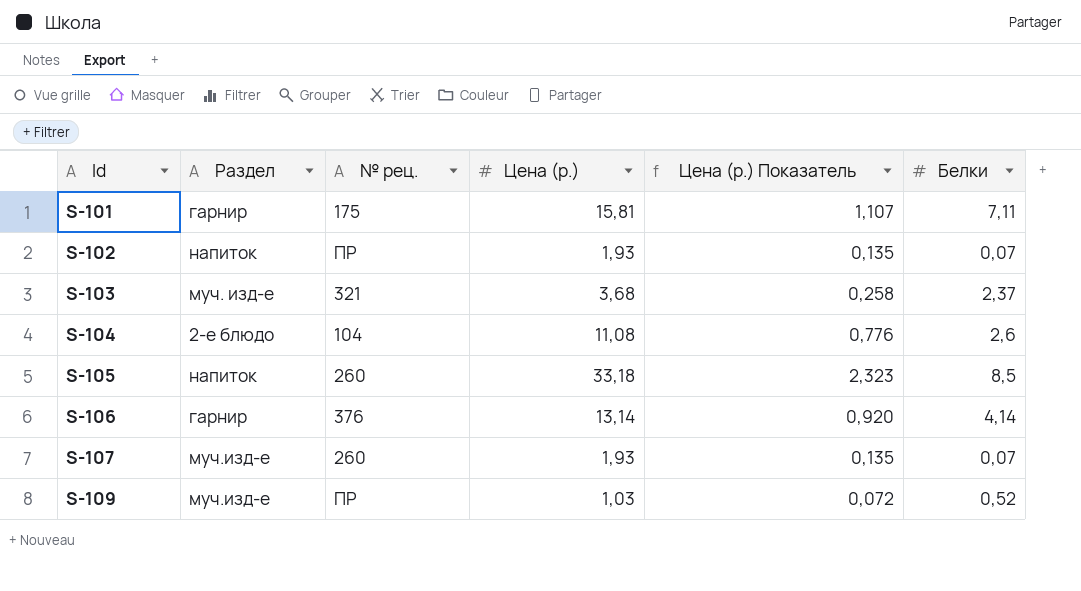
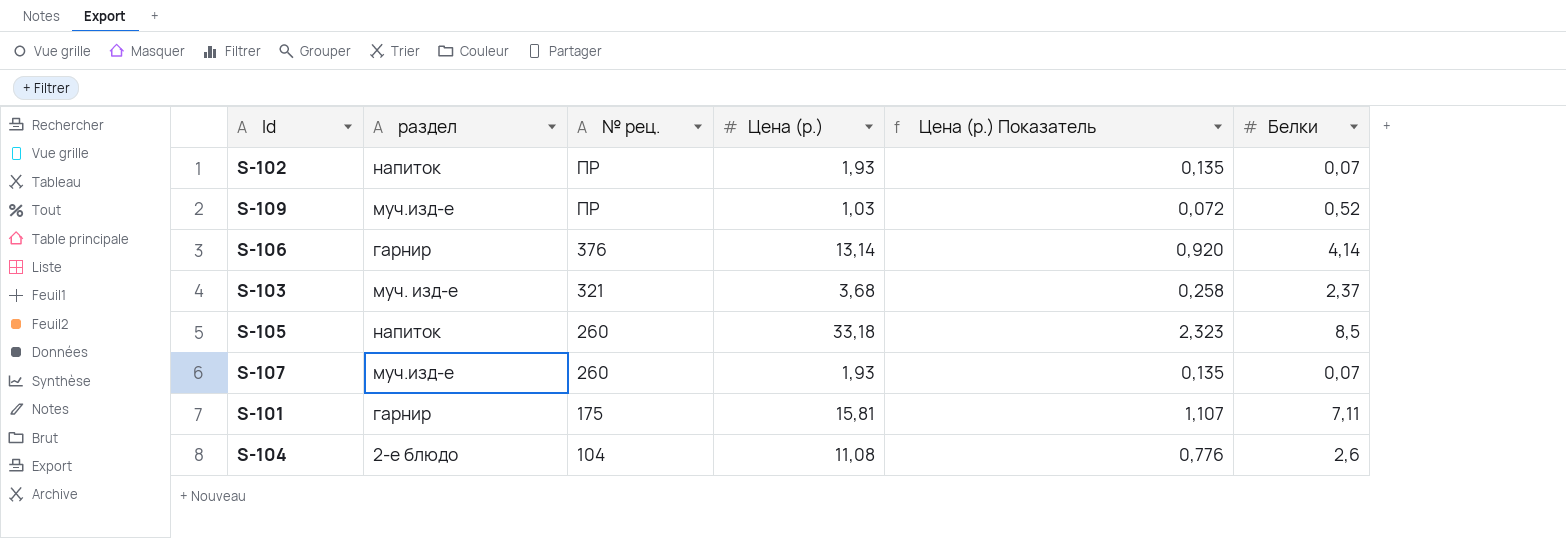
row order: Id ascending -> № рец. descending
column name: Раздел -> раздел

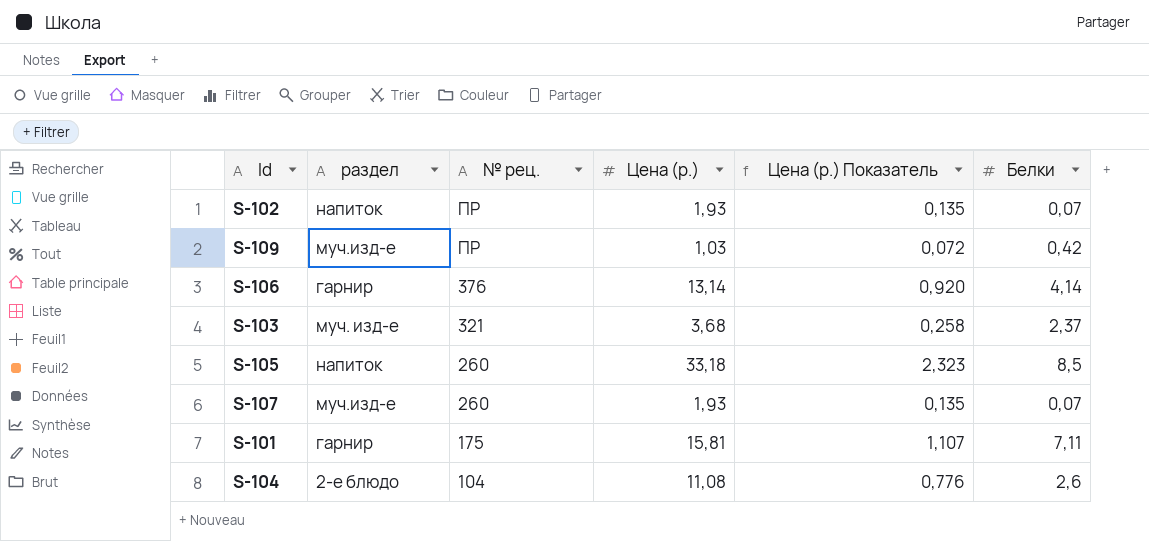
S-109 | Белки: 0,52 -> 0,42

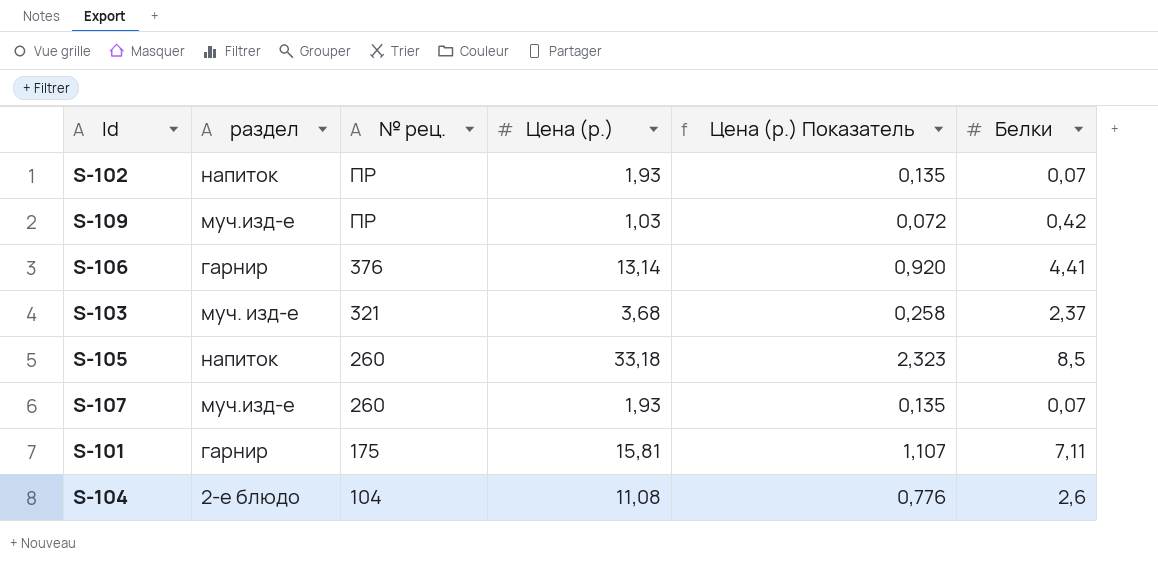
S-106 | Белки: 4,14 -> 4,41

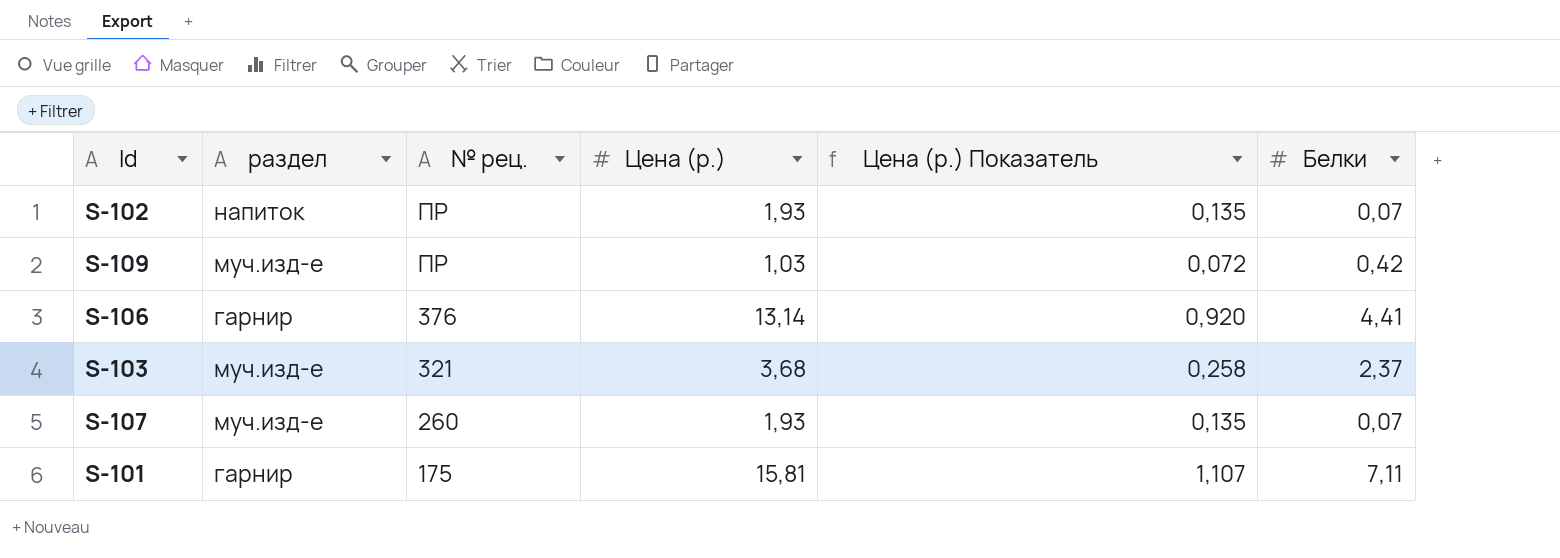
row S-105: напиток | 260 | 33,18 | 2,323 | 8,5 -> none
row S-104: 2-е блюдо | 104 | 11,08 | 0,776 | 2,6 -> none
S-103 | раздел: муч. изд-е -> муч.изд-е

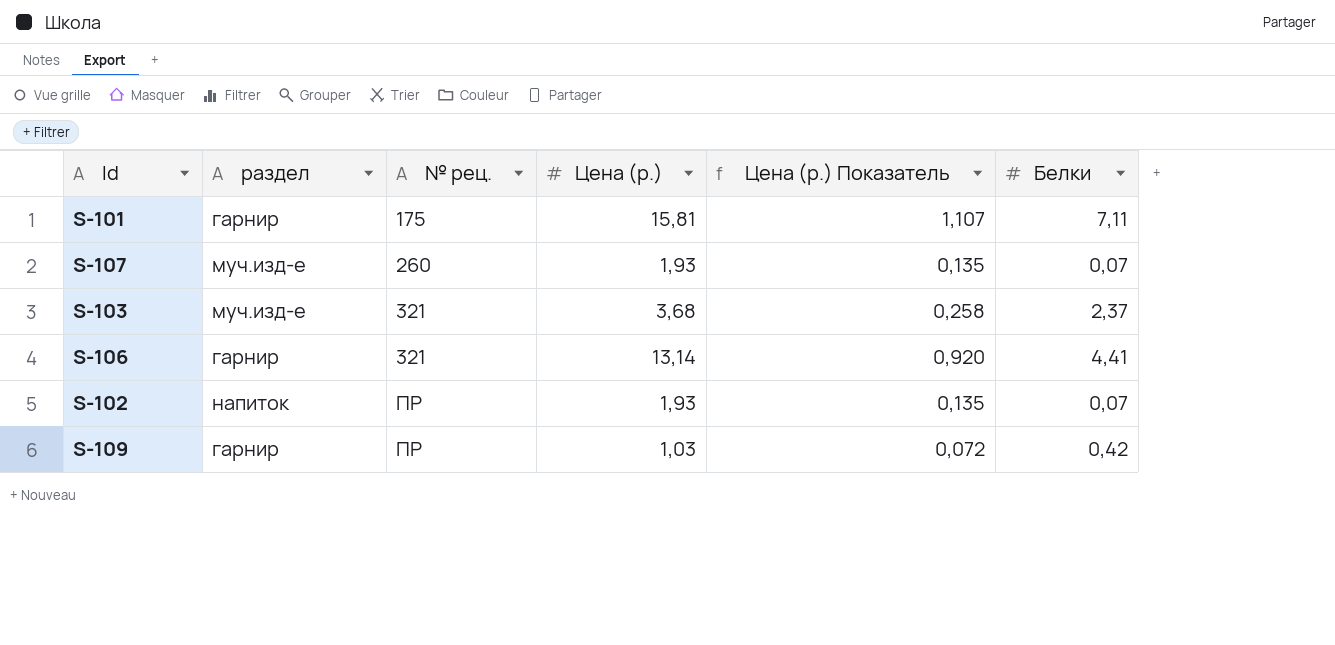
row order: № рец. descending -> № рец. ascending
S-106 | № рец.: 376 -> 321
S-109 | раздел: муч.изд-е -> гарнир

